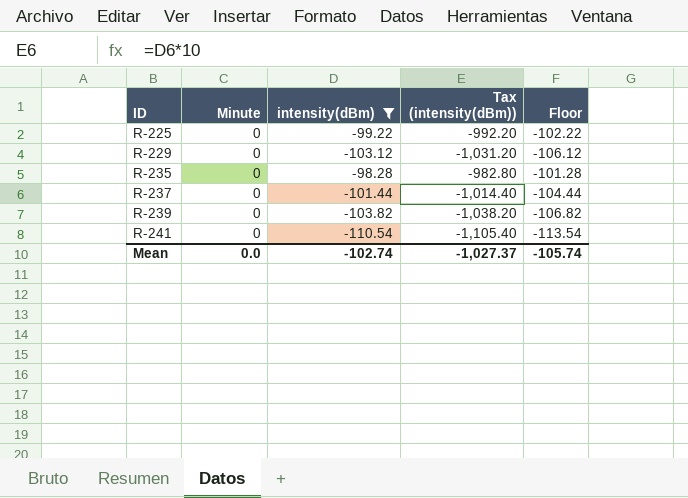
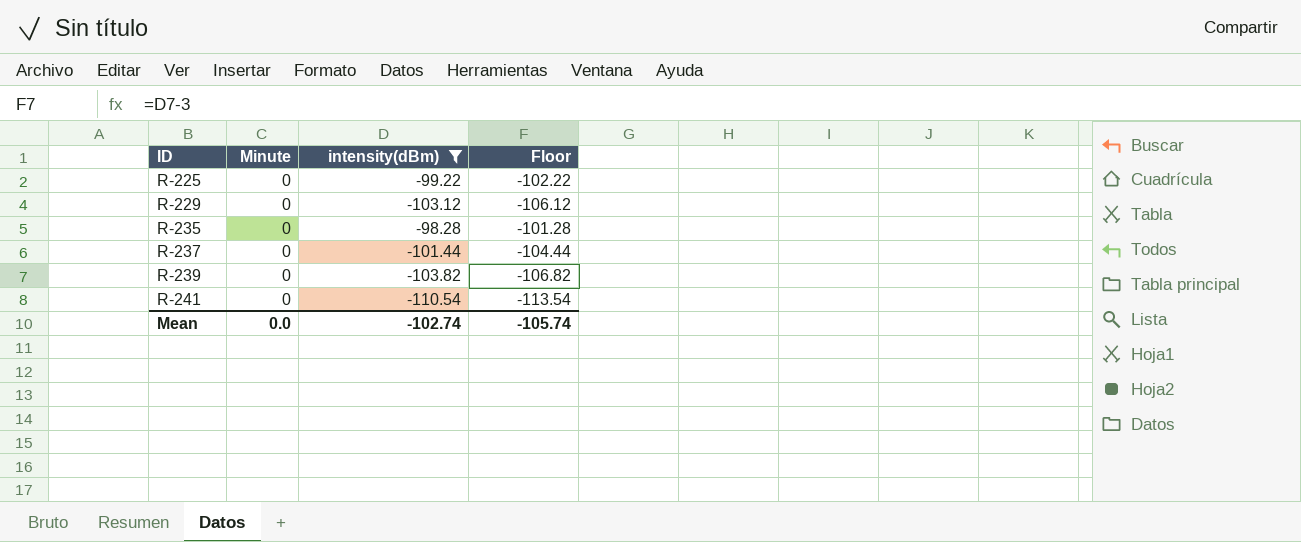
column Tax (intensity(dBm)) | formula: [intensity(dBm)] * 10 -> none

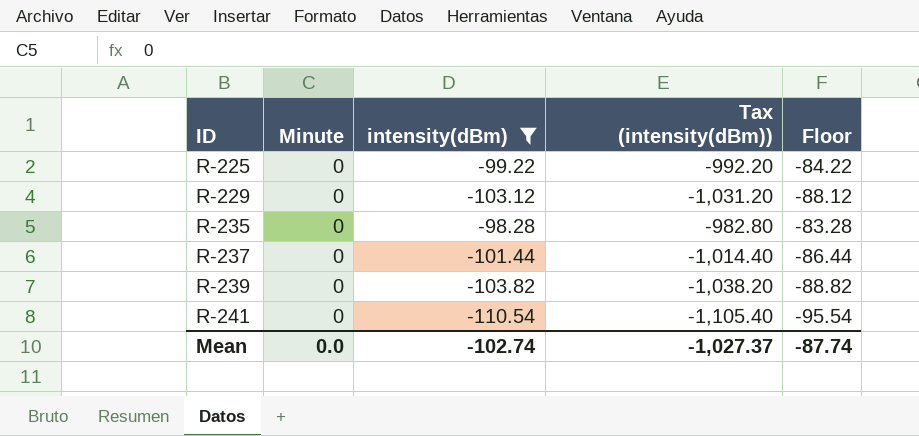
column Tax (intensity(dBm)) | formula: none -> [intensity(dBm)] * 10
column Floor | formula: [intensity(dBm)] - 3 -> [intensity(dBm)] + 15
Mean | Floor: -105.74 -> -87.74

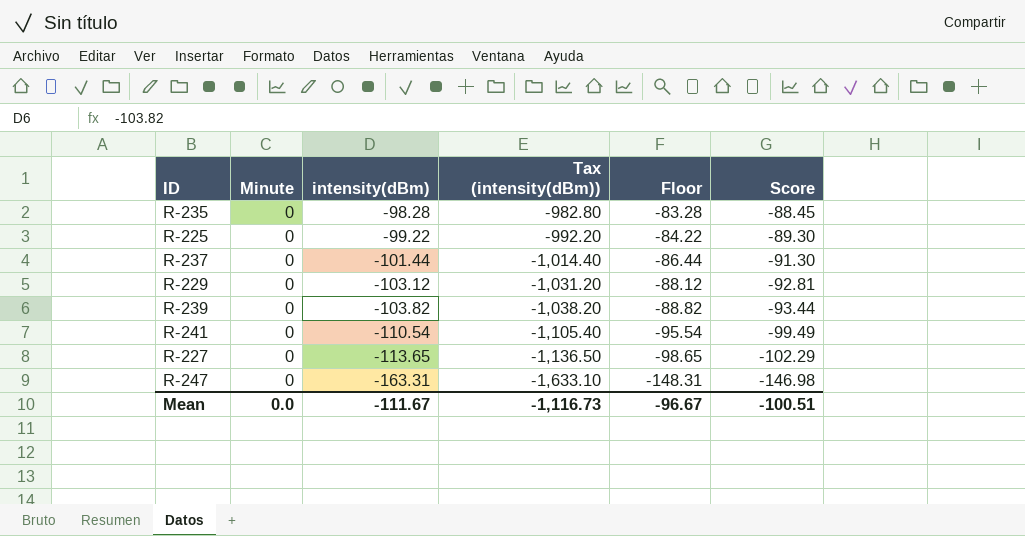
filter: intensity(dBm) >= -110.54 -> none
row order: ID ascending -> intensity(dBm) descending
column Score | formula: none -> [intensity(dBm)] * 0.9
Mean | intensity(dBm): -102.74 -> -111.67
Mean | Tax (intensity(dBm)): -1,027.37 -> -1,116.73
Mean | Floor: -87.74 -> -96.67

